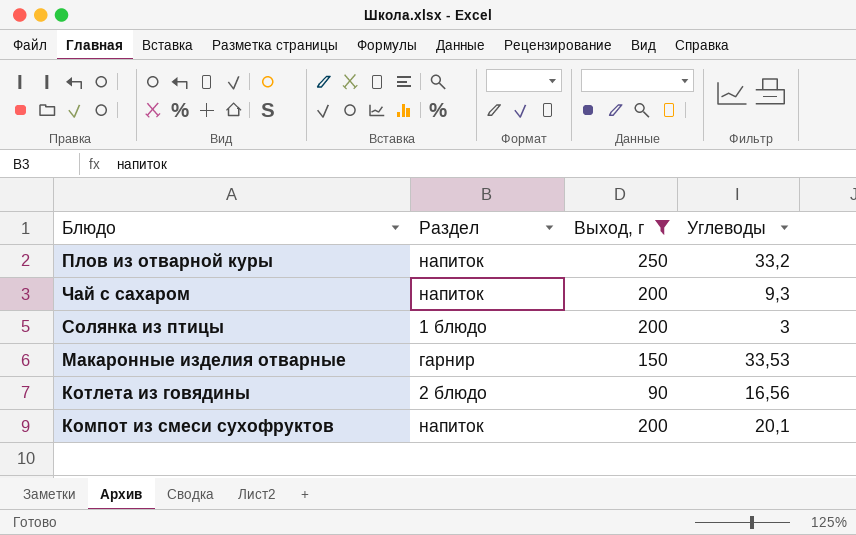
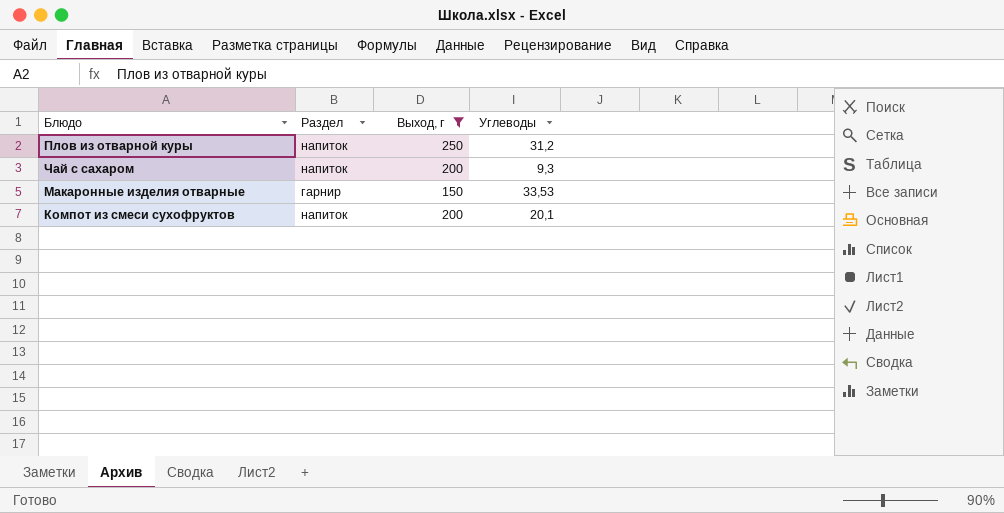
row Солянка из птицы: 1 блюдо | 200 | 3 -> none
row Котлета из говядины: 2 блюдо | 90 | 16,56 -> none
Плов из отварной куры | Углеводы: 33,2 -> 31,2

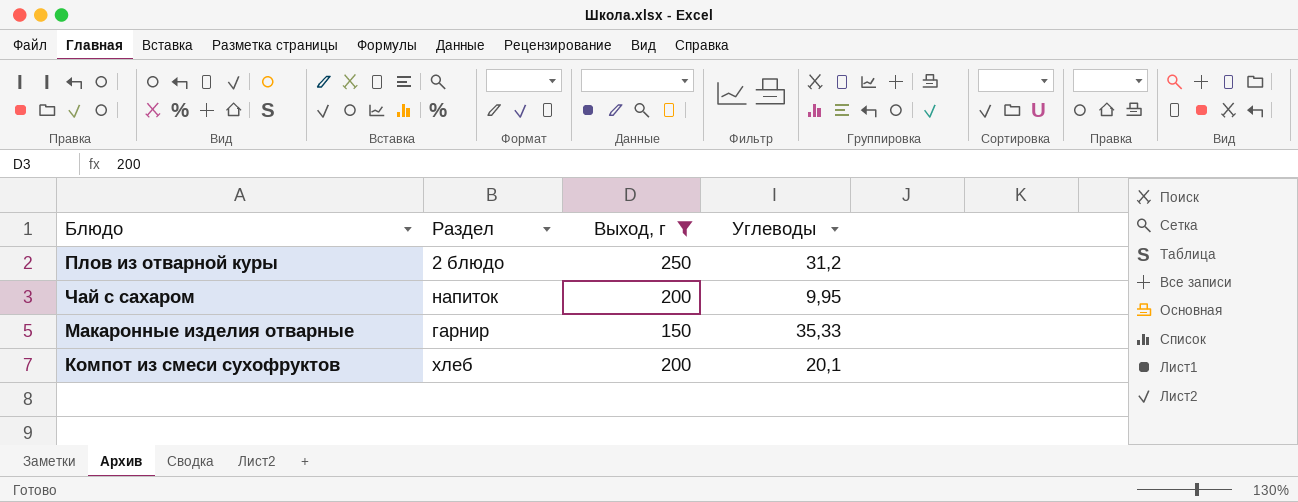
Плов из отварной куры | Раздел: напиток -> 2 блюдо
Чай с сахаром | Углеводы: 9,3 -> 9,95
Макаронные изделия отварные | Углеводы: 33,53 -> 35,33
Компот из смеси сухофруктов | Раздел: напиток -> хлеб

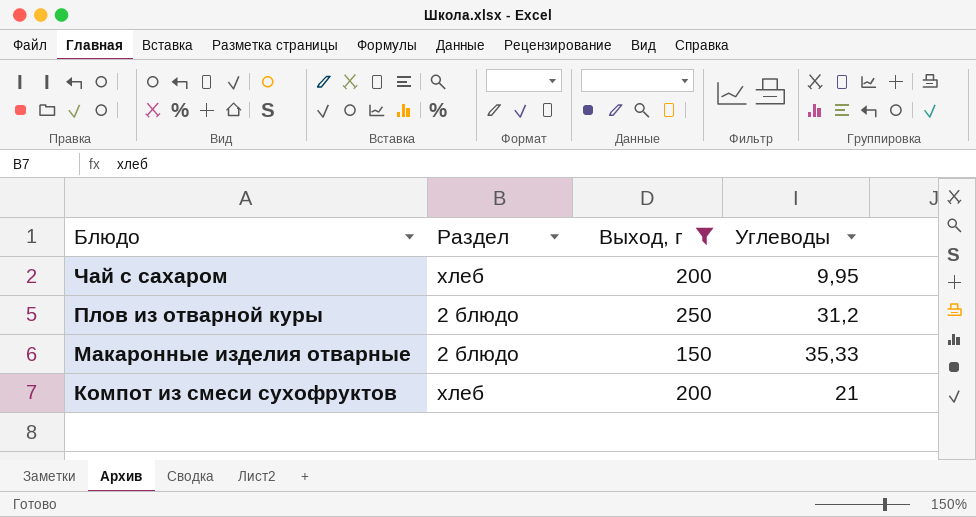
row order: none -> Блюдо descending
Чай с сахаром | Раздел: напиток -> хлеб
Макаронные изделия отварные | Раздел: гарнир -> 2 блюдо
Компот из смеси сухофруктов | Углеводы: 20,1 -> 21

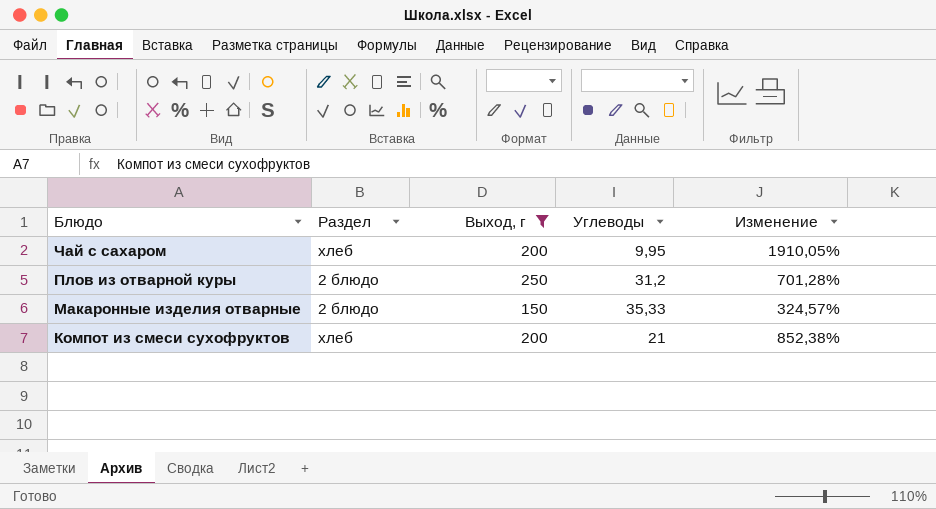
column Изменение | formula: none -> ([Выход, г] - [Углеводы]) / [Углеводы]

